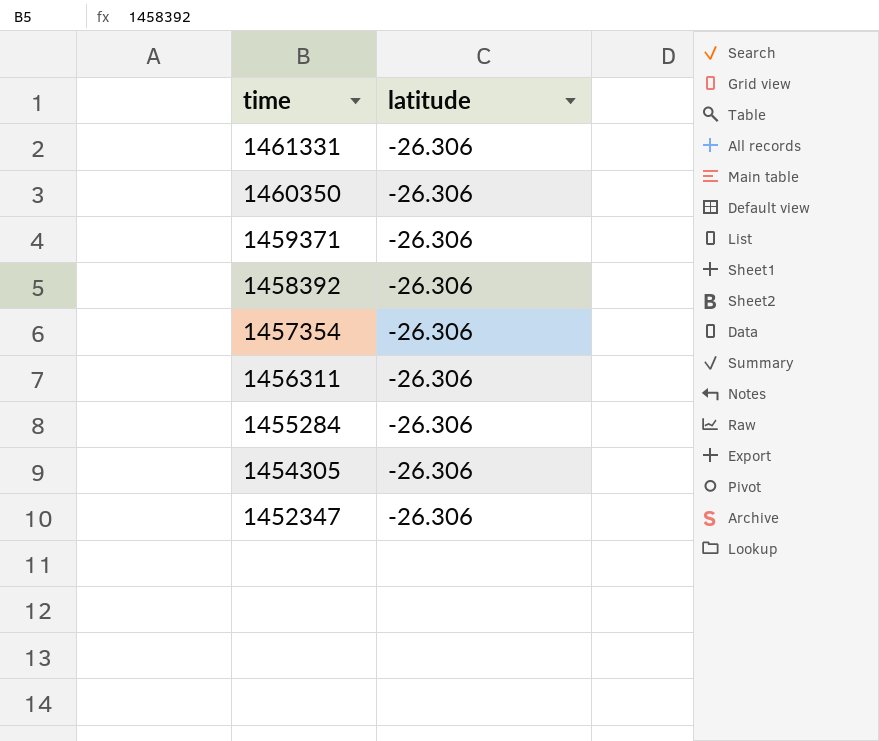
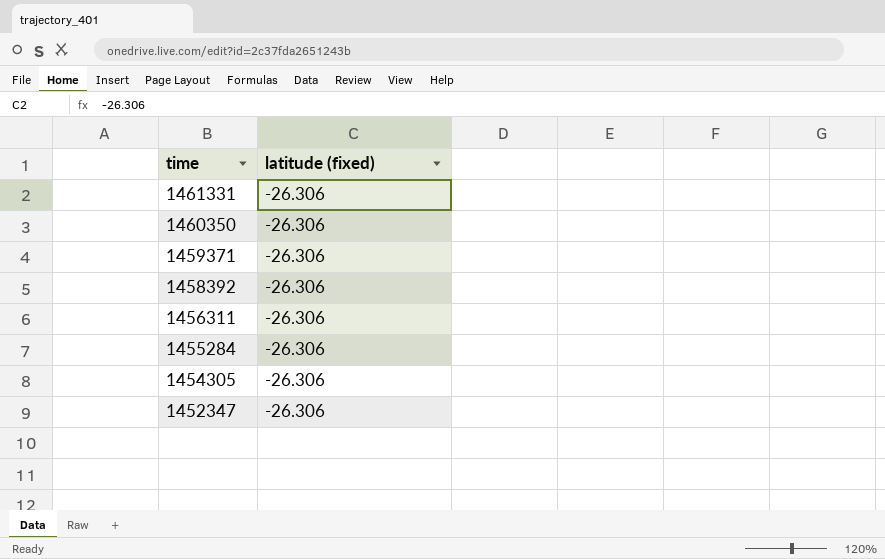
column name: latitude -> latitude (fixed)
row 1457354: -26.306 -> none

